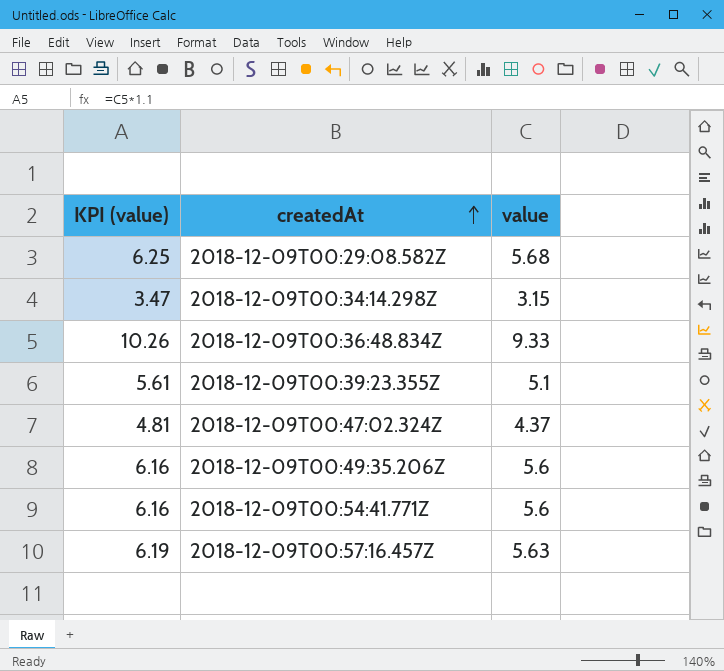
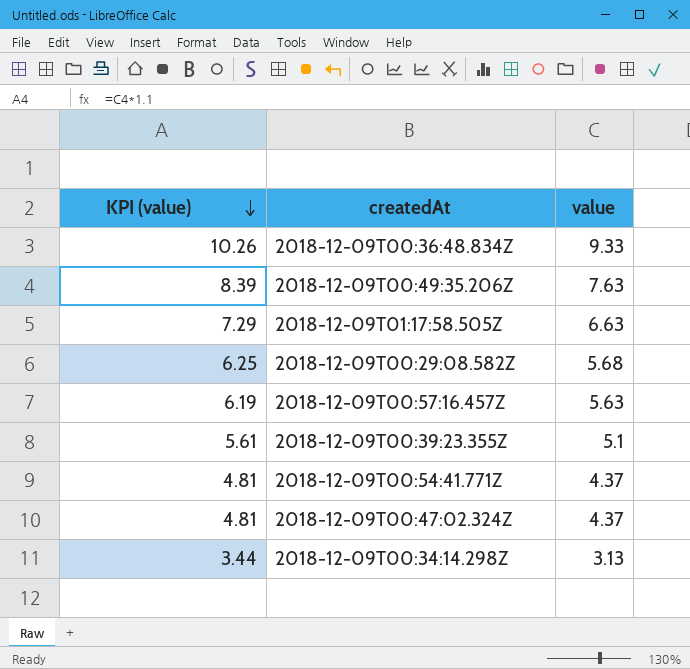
row order: createdAt ascending -> KPI (value) descending
2018-12-09T00:49:35.206Z | KPI (value): 6.16 -> 8.39
2018-12-09T00:49:35.206Z | value: 5.6 -> 7.63
row 2018-12-09T01:17:58.505Z: none -> 7.29 | 6.63
2018-12-09T00:54:41.771Z | KPI (value): 6.16 -> 4.81
2018-12-09T00:54:41.771Z | value: 5.6 -> 4.37
2018-12-09T00:34:14.298Z | KPI (value): 3.47 -> 3.44
2018-12-09T00:34:14.298Z | value: 3.15 -> 3.13

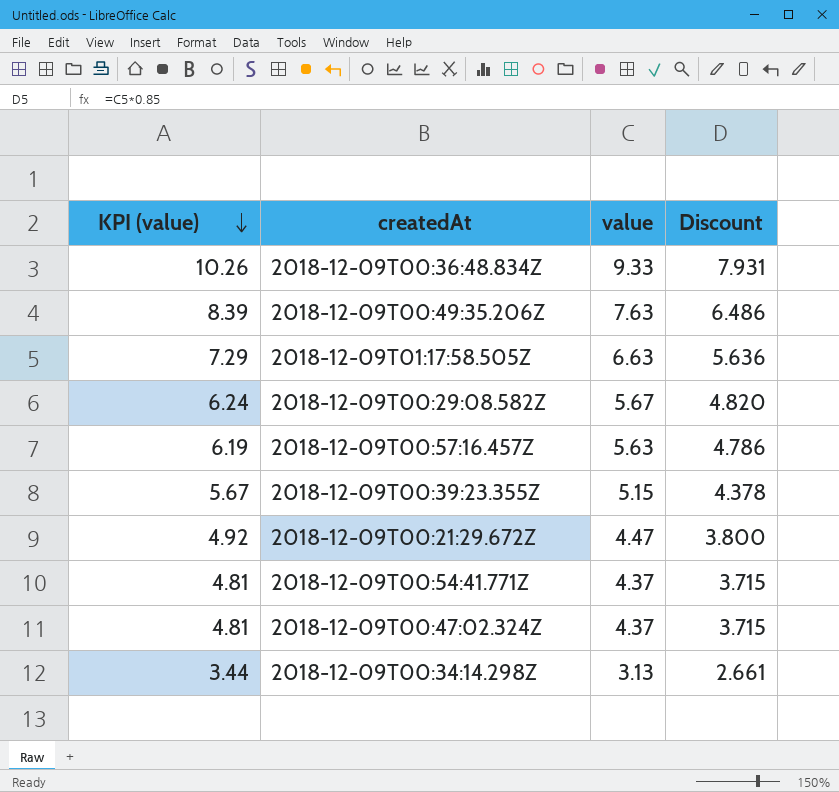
column Discount | formula: none -> [value] * 0.85
2018-12-09T00:29:08.582Z | KPI (value): 6.25 -> 6.24
2018-12-09T00:29:08.582Z | value: 5.68 -> 5.67
2018-12-09T00:39:23.355Z | KPI (value): 5.61 -> 5.67
2018-12-09T00:39:23.355Z | value: 5.1 -> 5.15
row 2018-12-09T00:21:29.672Z: none -> 4.92 | 4.47 | 3.800

